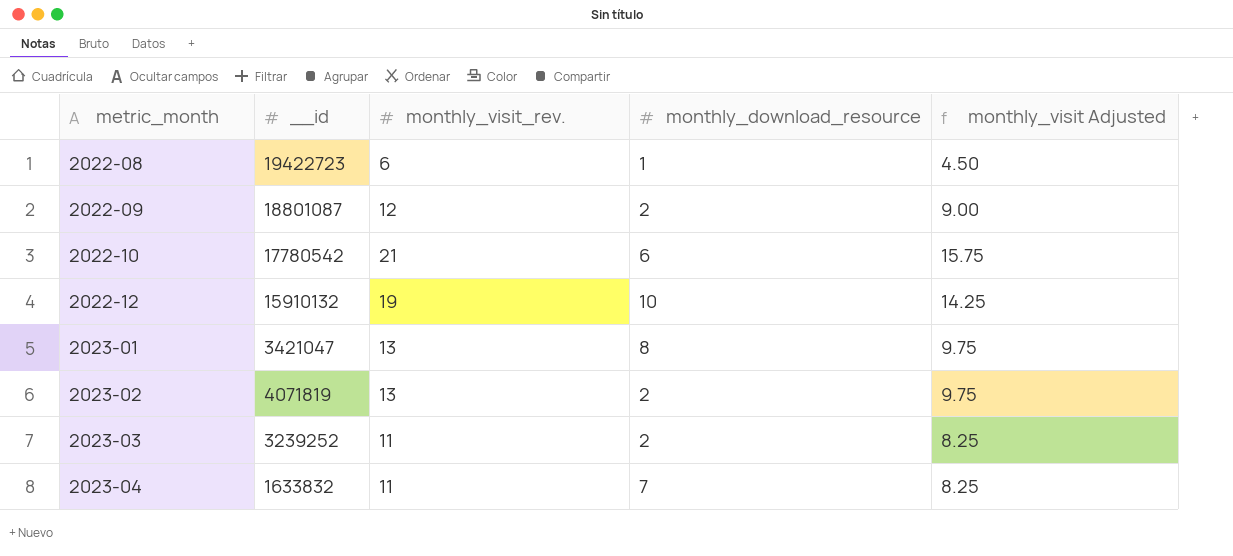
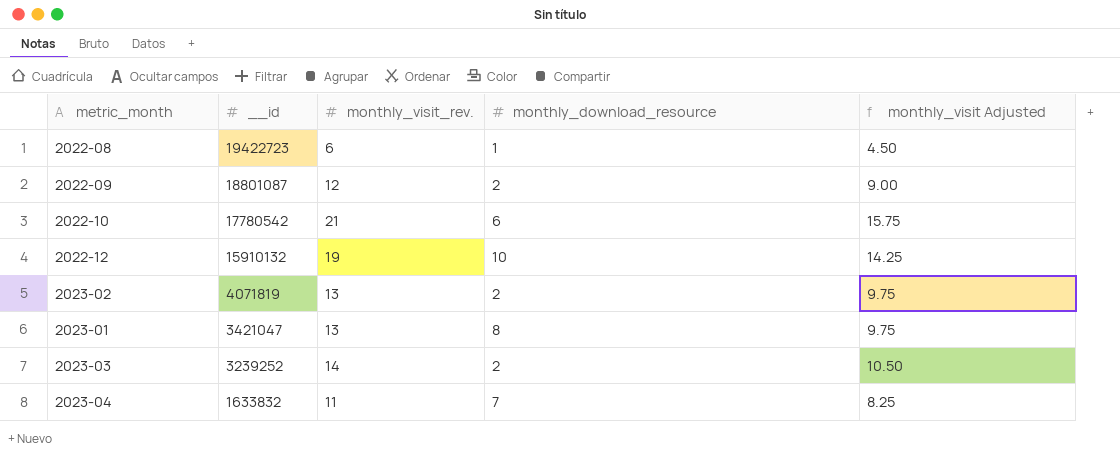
row order: metric_month ascending -> __id descending
2023-03 | monthly_visit_rev.: 11 -> 14
2023-03 | monthly_visit Adjusted: 8.25 -> 10.50

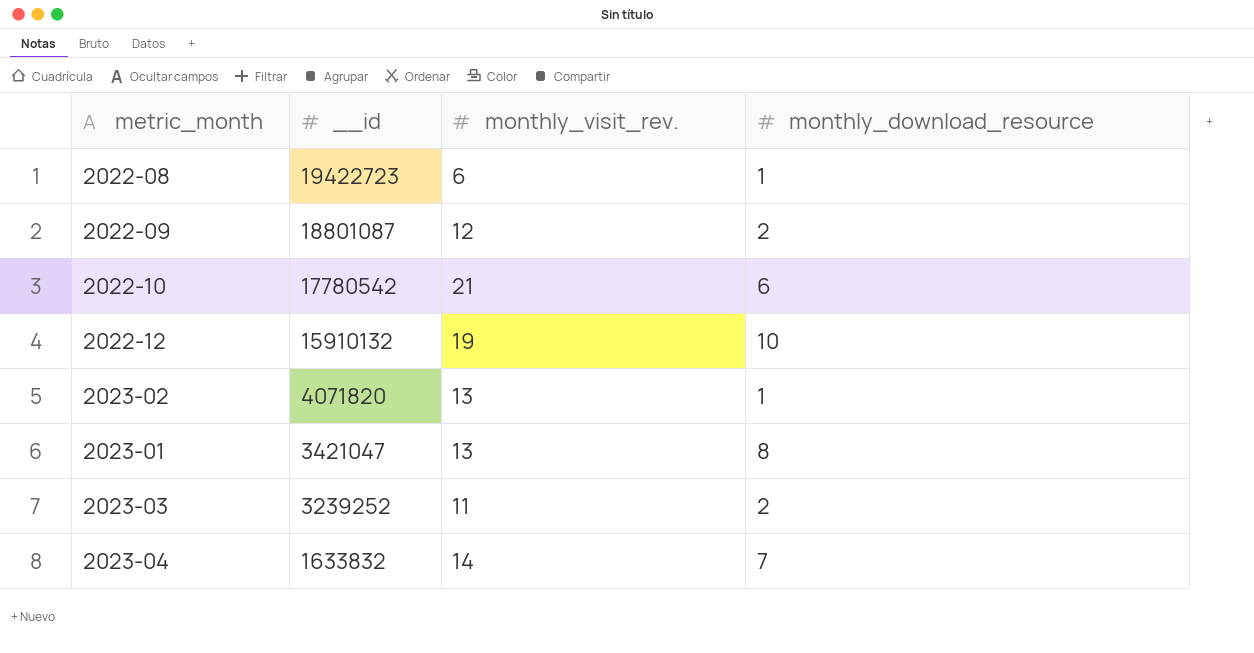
column monthly_visit Adjusted | formula: [monthly_visit_rev.] * 0.75 -> none
2023-02 | __id: 4071819 -> 4071820
2023-02 | monthly_download_resource: 2 -> 1
2023-03 | monthly_visit_rev.: 14 -> 11
2023-04 | monthly_visit_rev.: 11 -> 14

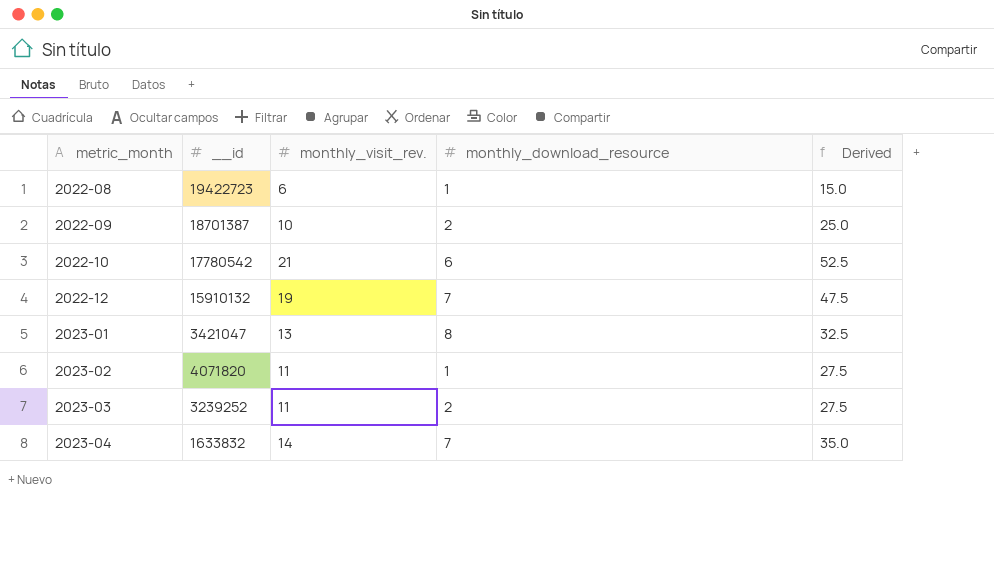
row order: __id descending -> metric_month ascending
column Derived | formula: none -> [monthly_visit_rev.] * 2.5
2022-09 | __id: 18801087 -> 18701387
2022-09 | monthly_visit_rev.: 12 -> 10
2022-12 | monthly_download_resource: 10 -> 7
2023-02 | monthly_visit_rev.: 13 -> 11

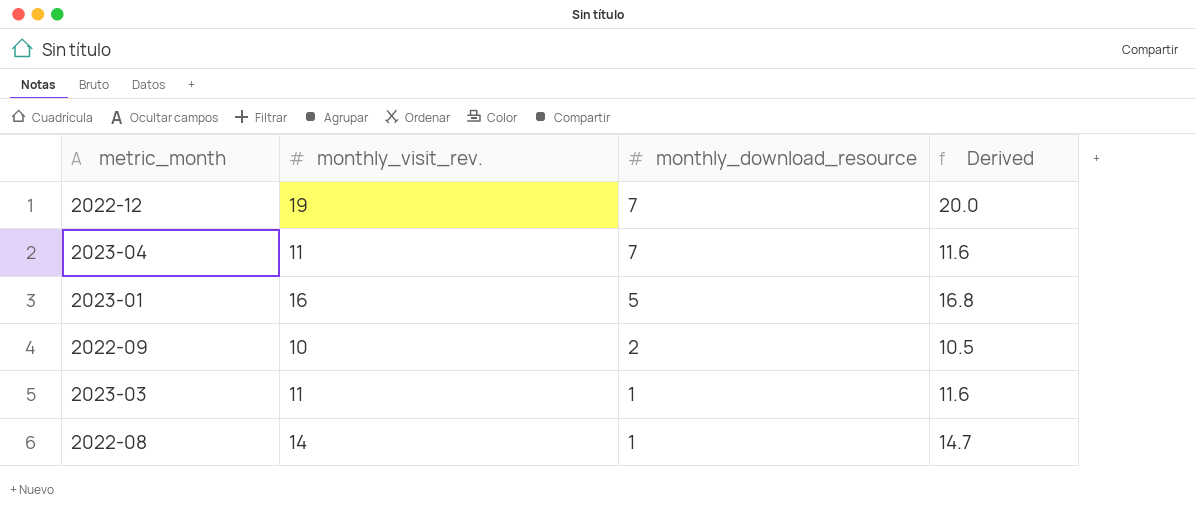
row order: metric_month ascending -> monthly_download_resource descending
column __id | position: 2 -> none
column Derived | formula: [monthly_visit_rev.] * 2.5 -> [monthly_visit_rev.] * 1.05
row 2022-10: 17780542 | 21 | 6 | 52.5 -> none
row 2023-02: 4071820 | 11 | 1 | 27.5 -> none
2023-04 | monthly_visit_rev.: 14 -> 11
2023-01 | monthly_visit_rev.: 13 -> 16
2023-01 | monthly_download_resource: 8 -> 5
2023-03 | monthly_download_resource: 2 -> 1
2022-08 | monthly_visit_rev.: 6 -> 14

